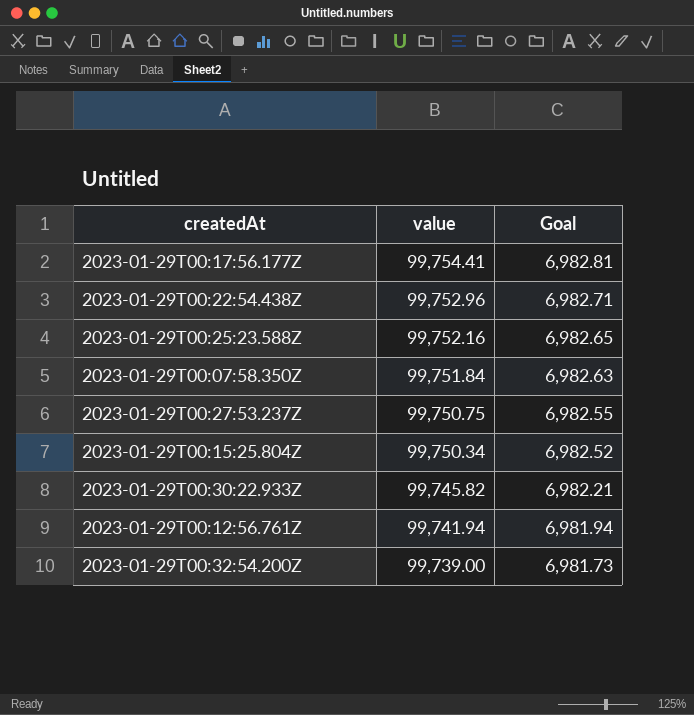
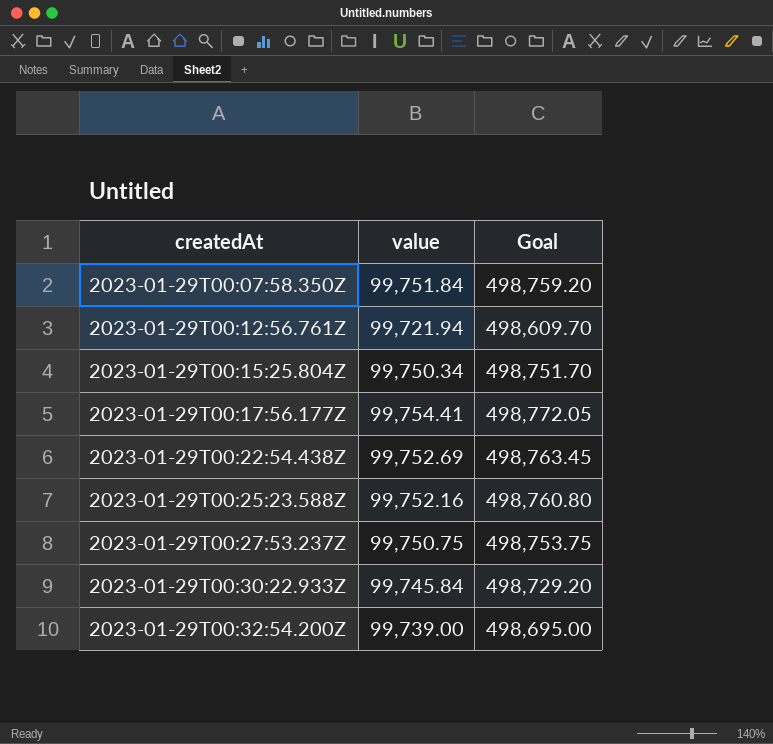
row order: value descending -> createdAt ascending
column Goal | formula: [value] * 0.07 -> [value] * 5
2023-01-29T00:12:56.761Z | value: 99,741.94 -> 99,721.94
2023-01-29T00:22:54.438Z | value: 99,752.96 -> 99,752.69
2023-01-29T00:30:22.933Z | value: 99,745.82 -> 99,745.84

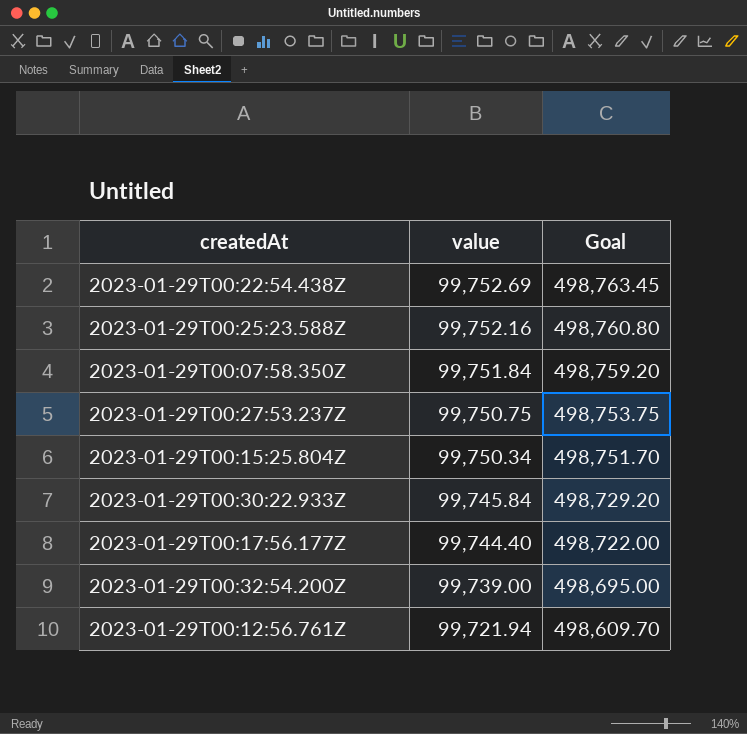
row order: createdAt ascending -> value descending
2023-01-29T00:17:56.177Z | value: 99,754.41 -> 99,744.40
2023-01-29T00:17:56.177Z | Goal: 498,772.05 -> 498,722.00

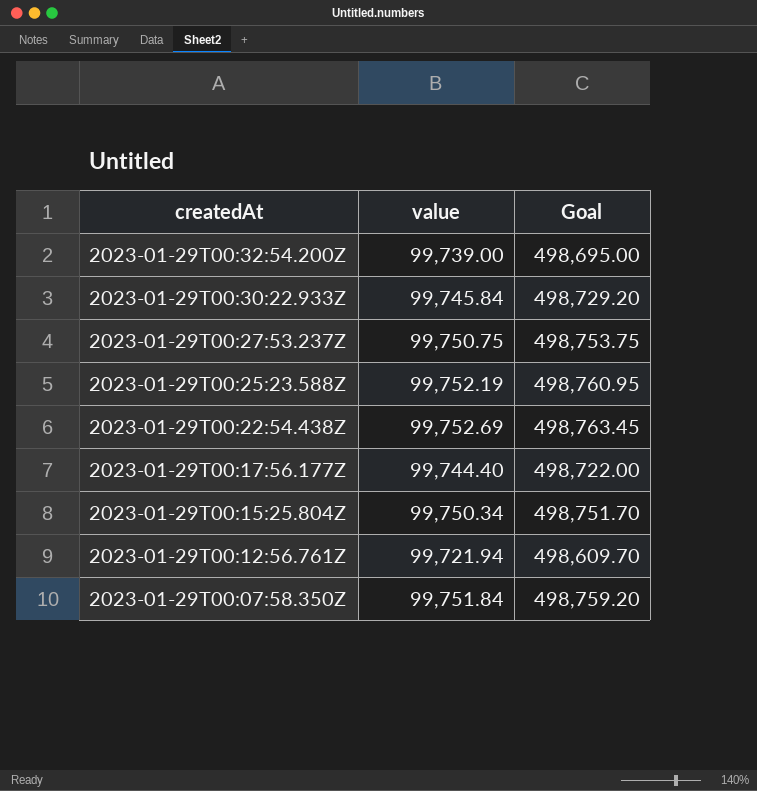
row order: value descending -> createdAt descending
2023-01-29T00:25:23.588Z | value: 99,752.16 -> 99,752.19
2023-01-29T00:25:23.588Z | Goal: 498,760.80 -> 498,760.95

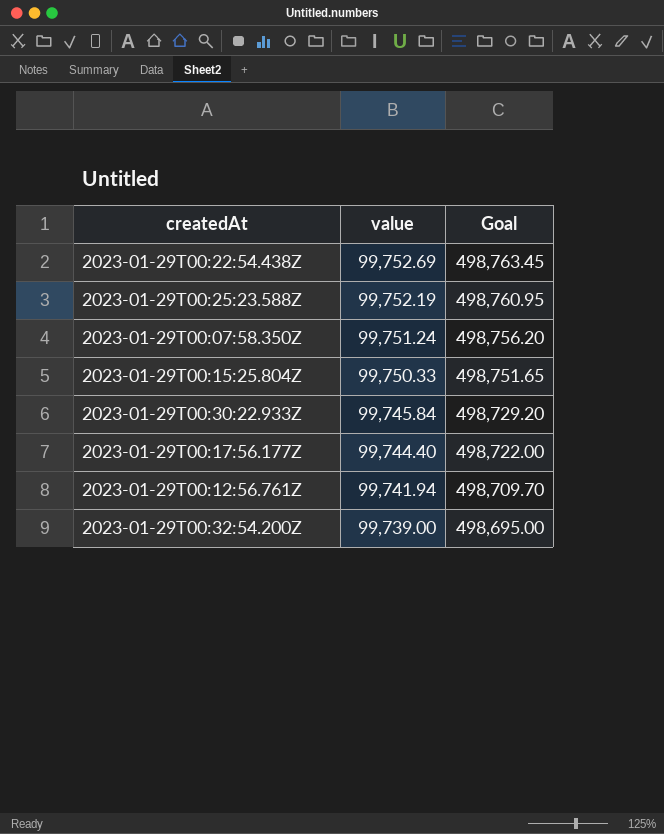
row order: createdAt descending -> value descending
row 2023-01-29T00:27:53.237Z: 99,750.75 | 498,753.75 -> none
2023-01-29T00:07:58.350Z | value: 99,751.84 -> 99,751.24
2023-01-29T00:07:58.350Z | Goal: 498,759.20 -> 498,756.20
2023-01-29T00:15:25.804Z | value: 99,750.34 -> 99,750.33
2023-01-29T00:15:25.804Z | Goal: 498,751.70 -> 498,751.65
2023-01-29T00:12:56.761Z | value: 99,721.94 -> 99,741.94
2023-01-29T00:12:56.761Z | Goal: 498,609.70 -> 498,709.70

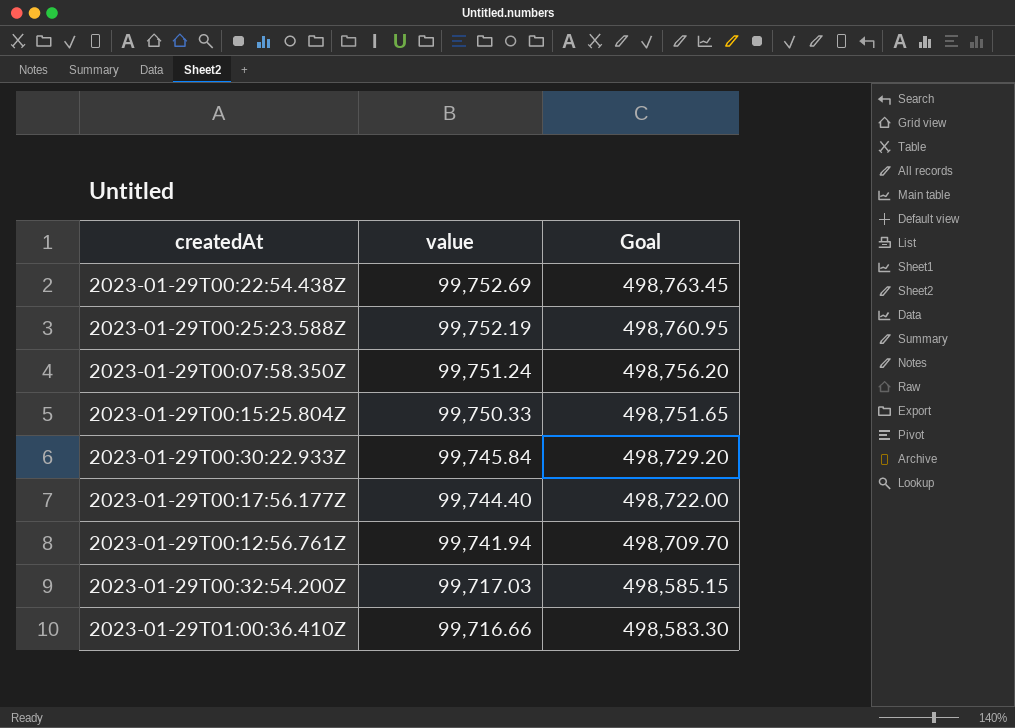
2023-01-29T00:32:54.200Z | value: 99,739.00 -> 99,717.03
2023-01-29T00:32:54.200Z | Goal: 498,695.00 -> 498,585.15
row 2023-01-29T01:00:36.410Z: none -> 99,716.66 | 498,583.30

